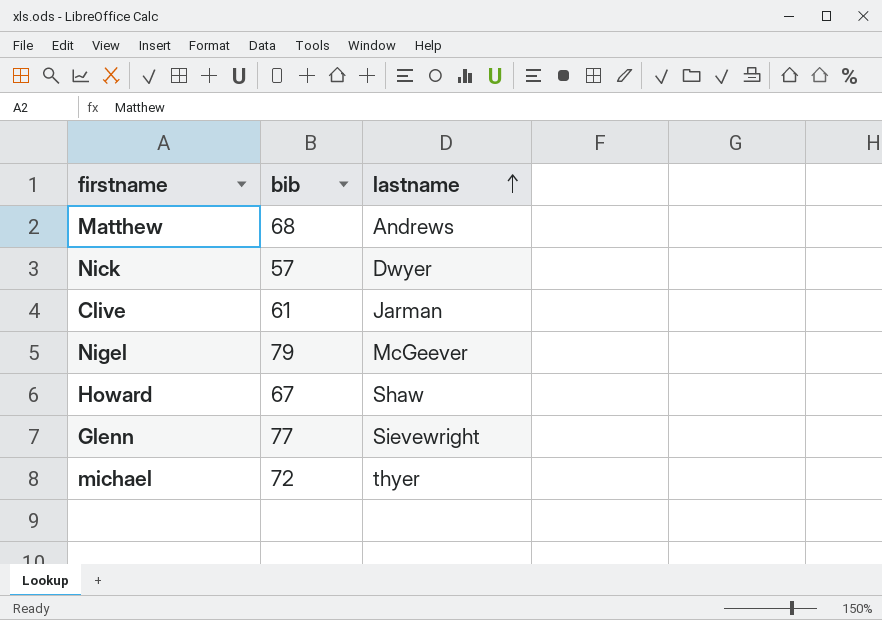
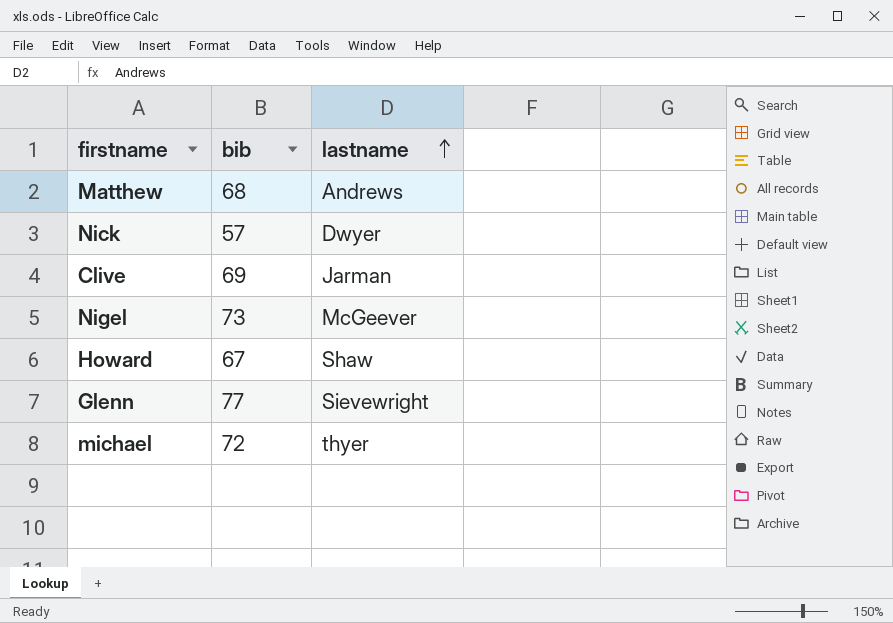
Clive | bib: 61 -> 69
Nigel | bib: 79 -> 73

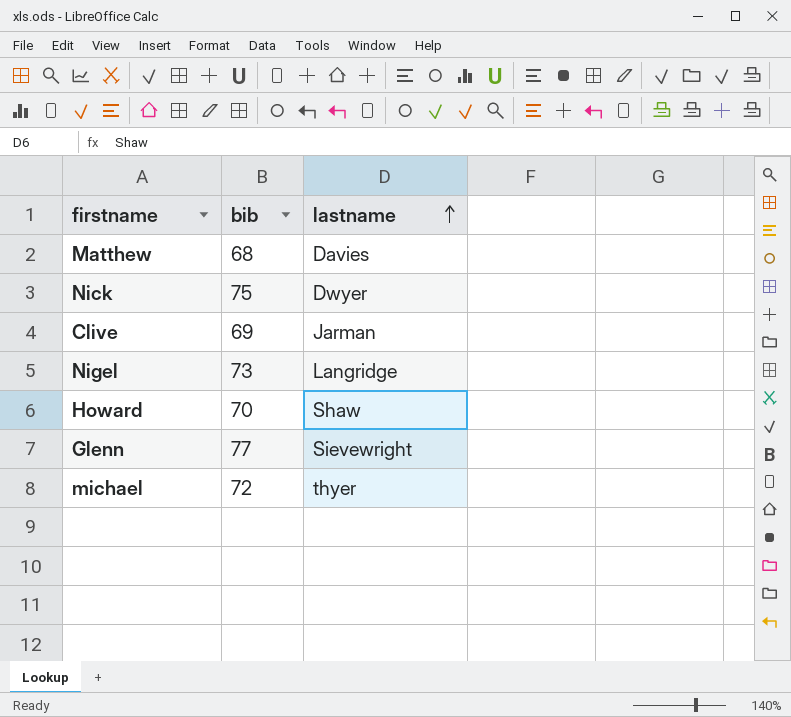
Matthew | lastname: Andrews -> Davies
Nick | bib: 57 -> 75
Nigel | lastname: McGeever -> Langridge
Howard | bib: 67 -> 70

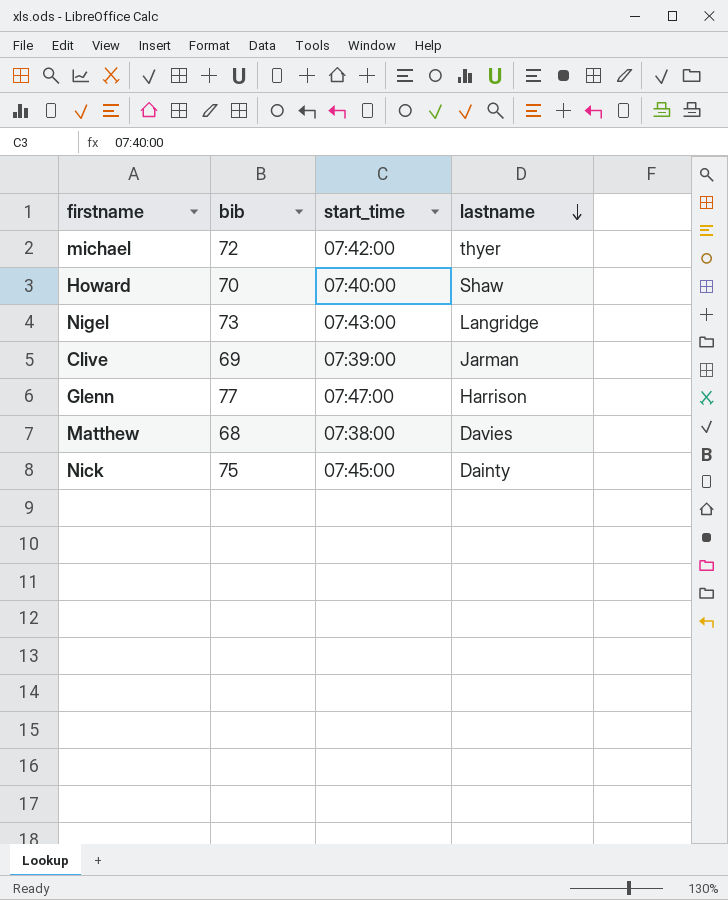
row order: lastname ascending -> lastname descending
column start_time | position: none -> 3
Glenn | lastname: Sievewright -> Harrison
Nick | lastname: Dwyer -> Dainty

